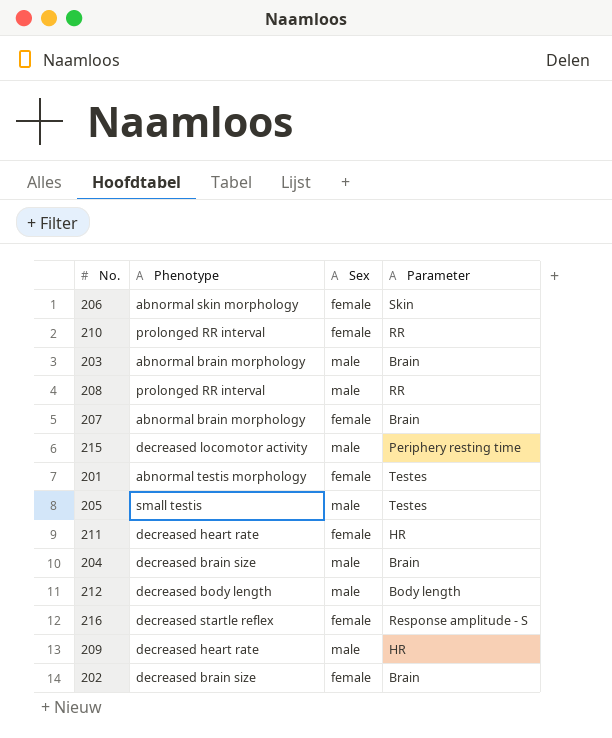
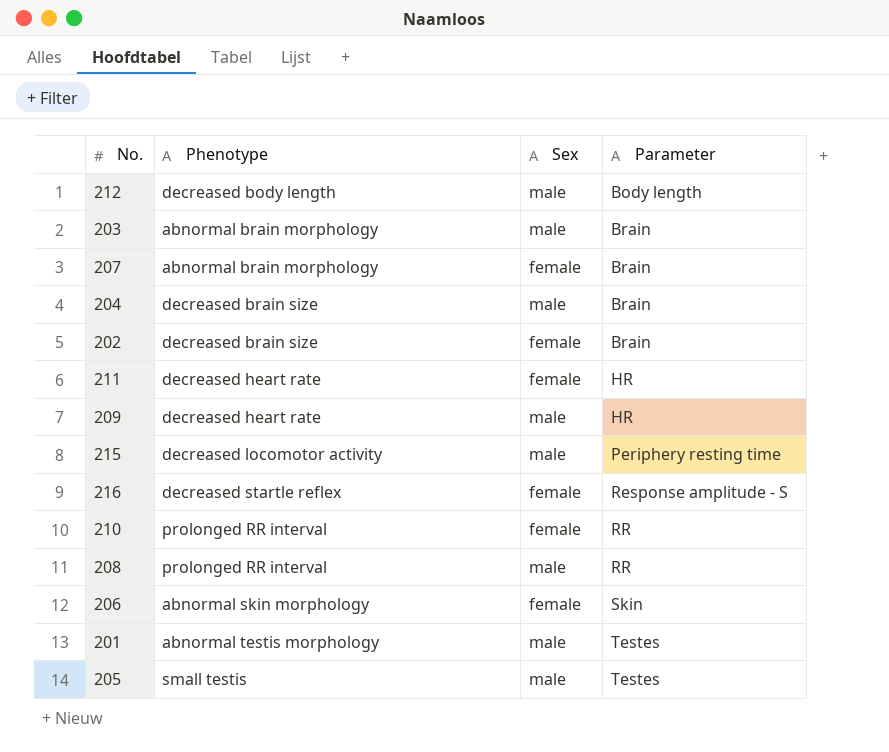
row order: none -> Parameter ascending
201 | Sex: female -> male

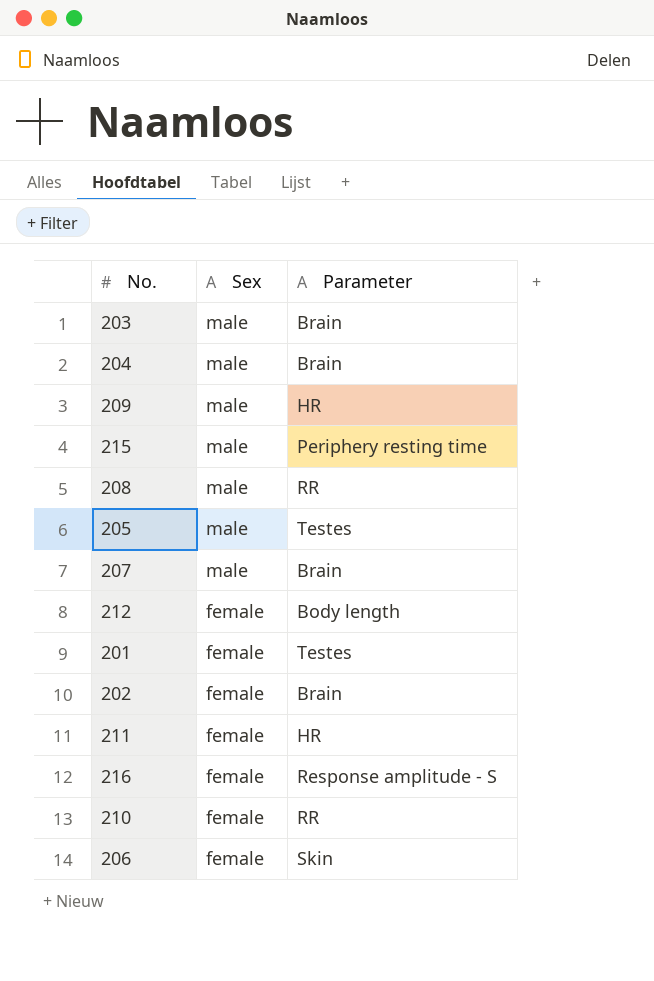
row order: Parameter ascending -> Sex descending
column Phenotype | position: 2 -> none
207 | Sex: female -> male
212 | Sex: male -> female
201 | Sex: male -> female

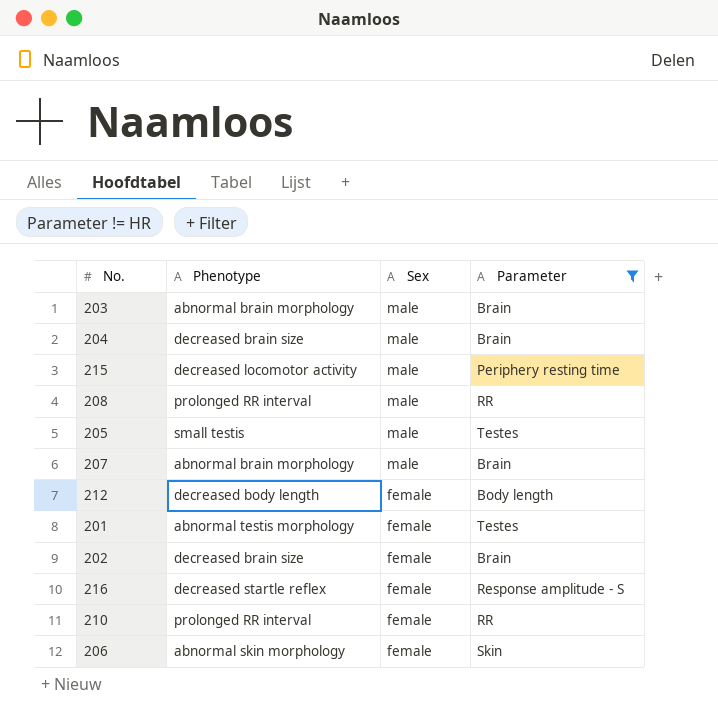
filter: none -> Parameter != HR
column Phenotype | position: none -> 2

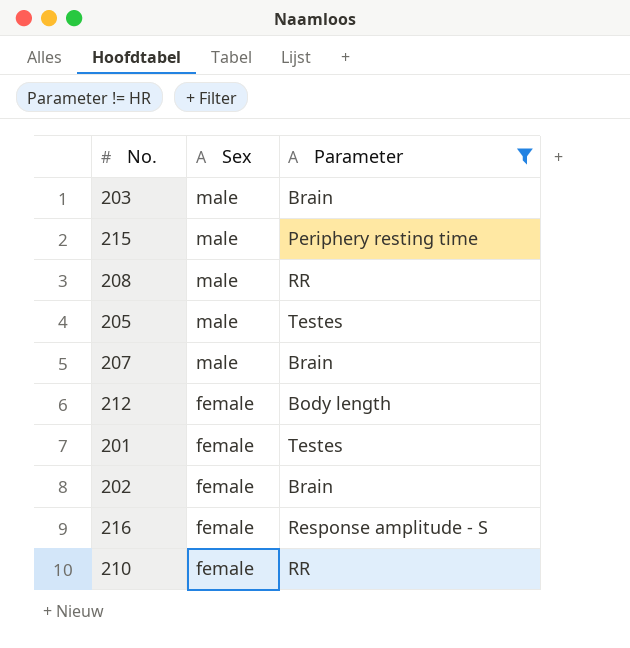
column Phenotype | position: 2 -> none
row 204: decreased brain size | male | Brain -> none
row 206: abnormal skin morphology | female | Skin -> none

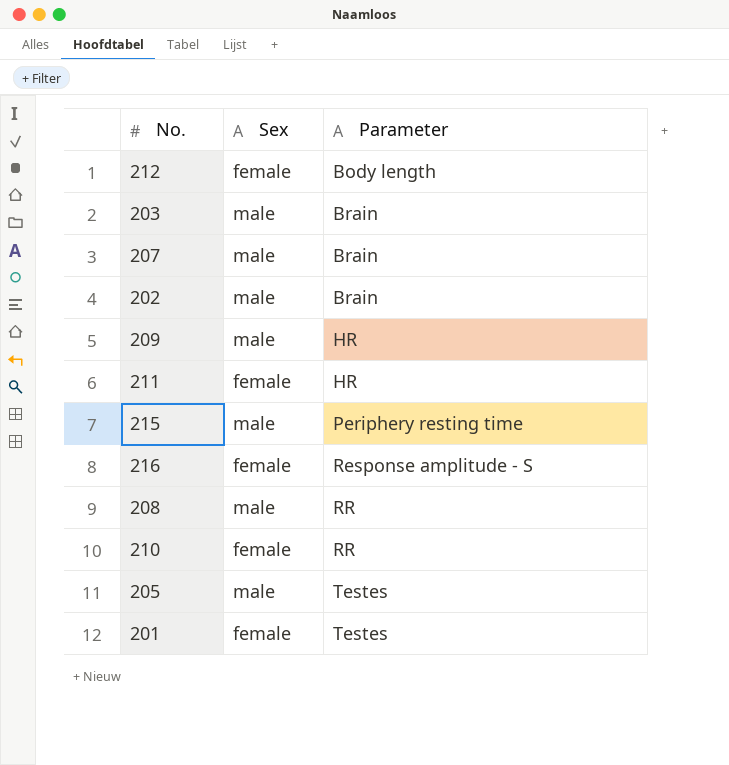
filter: Parameter != HR -> none
row order: Sex descending -> Parameter ascending
202 | Sex: female -> male

